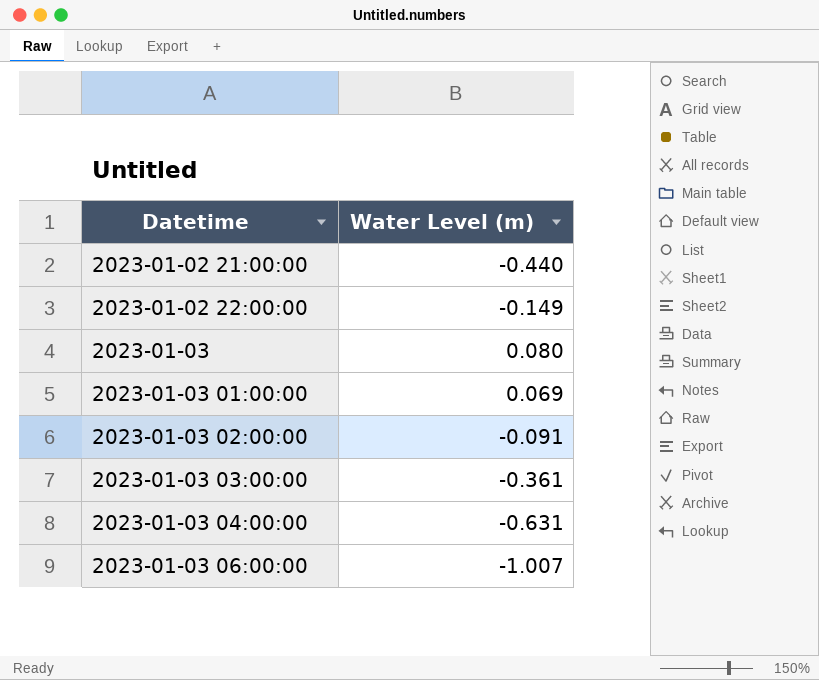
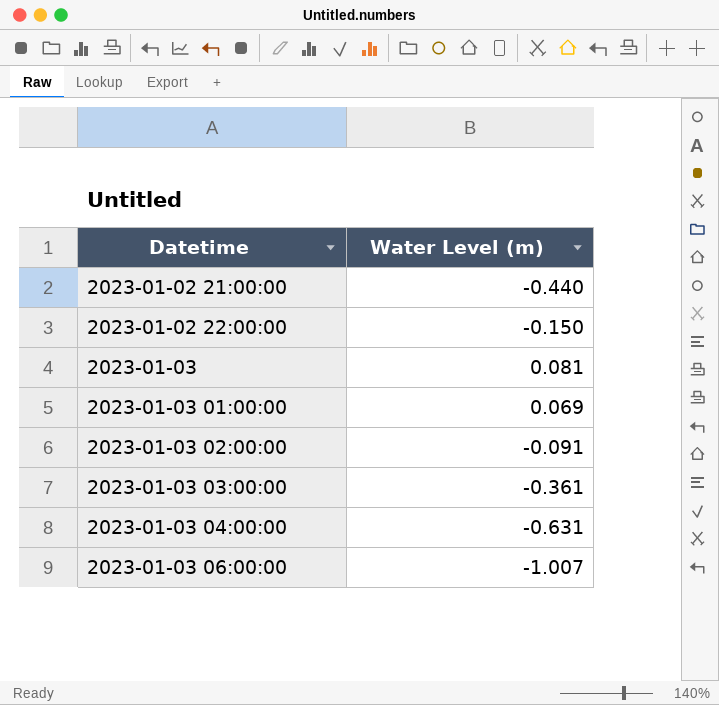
2023-01-02 22:00:00 | Water Level (m): -0.149 -> -0.150
2023-01-03 | Water Level (m): 0.080 -> 0.081

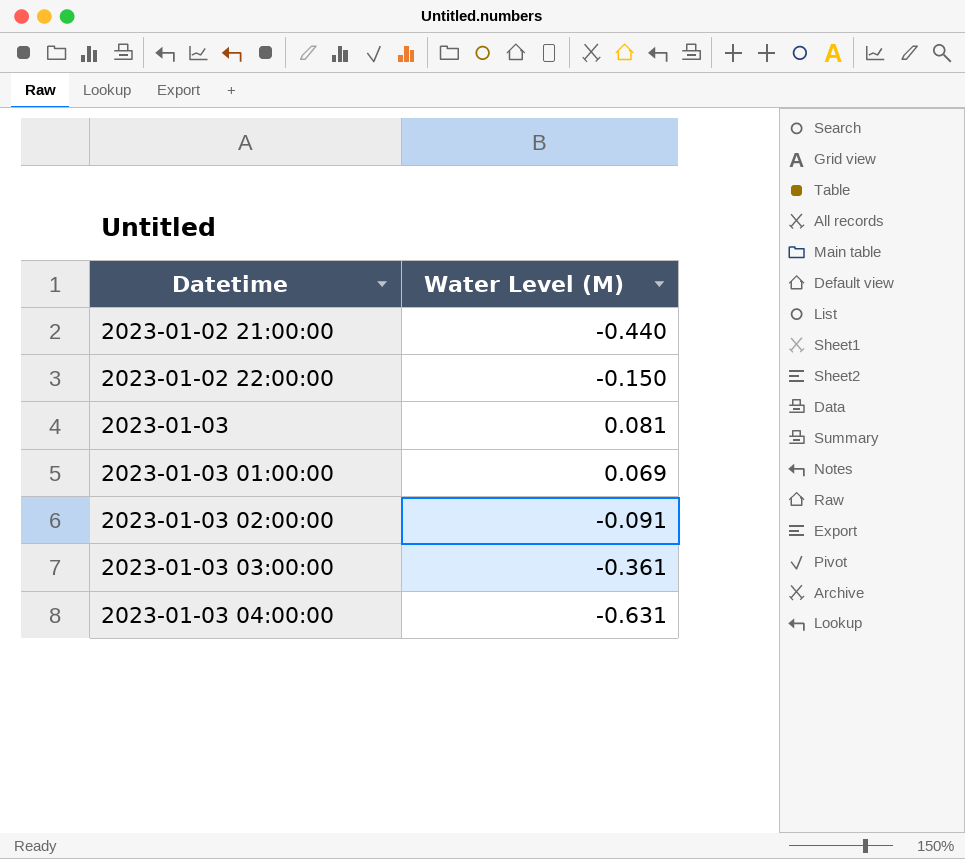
column name: Water Level (m) -> Water Level (M)
row 2023-01-03 06:00:00: -1.007 -> none

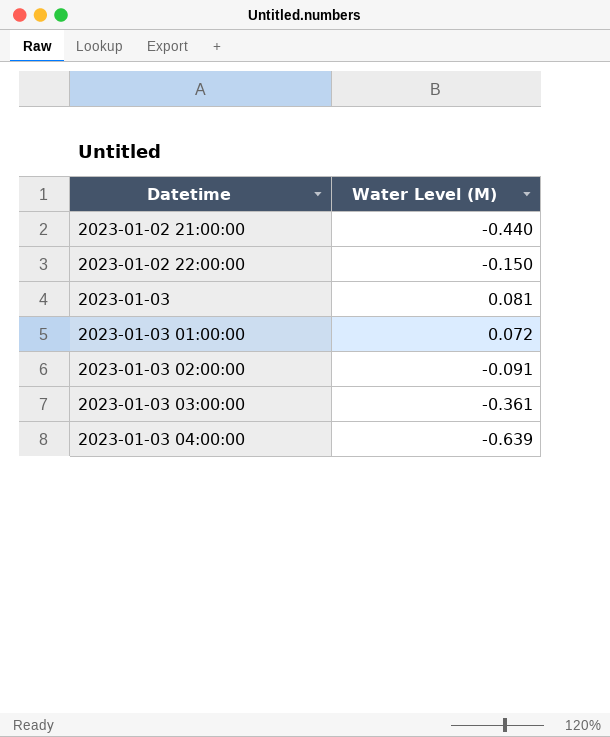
2023-01-03 01:00:00 | Water Level (M): 0.069 -> 0.072
2023-01-03 04:00:00 | Water Level (M): -0.631 -> -0.639

